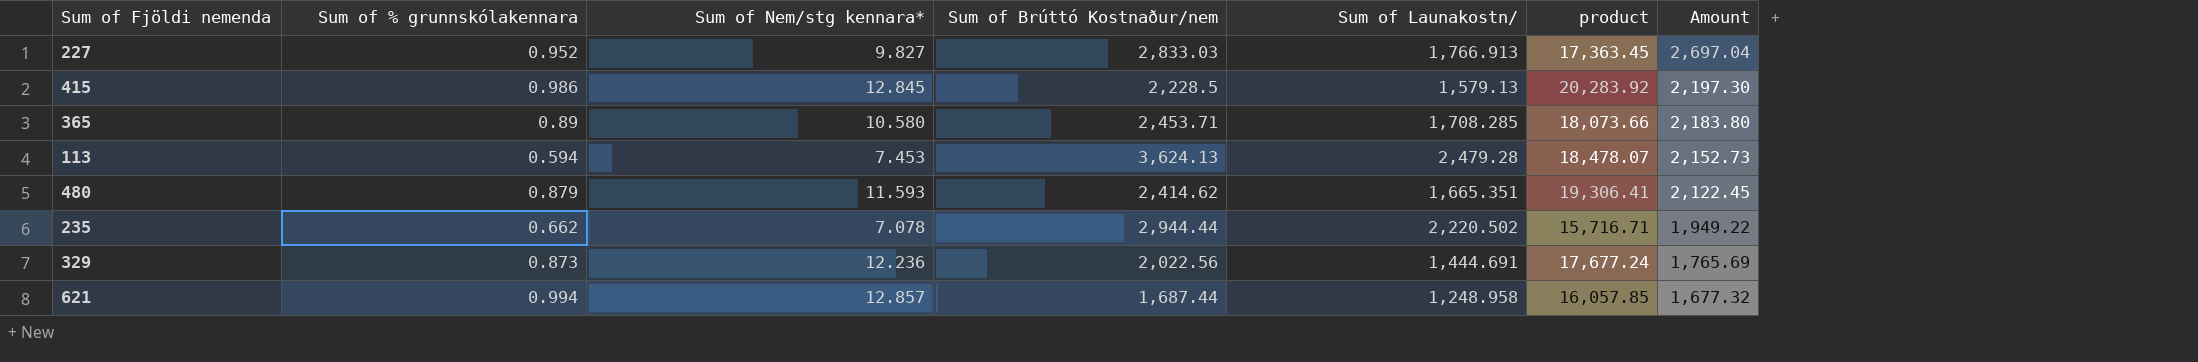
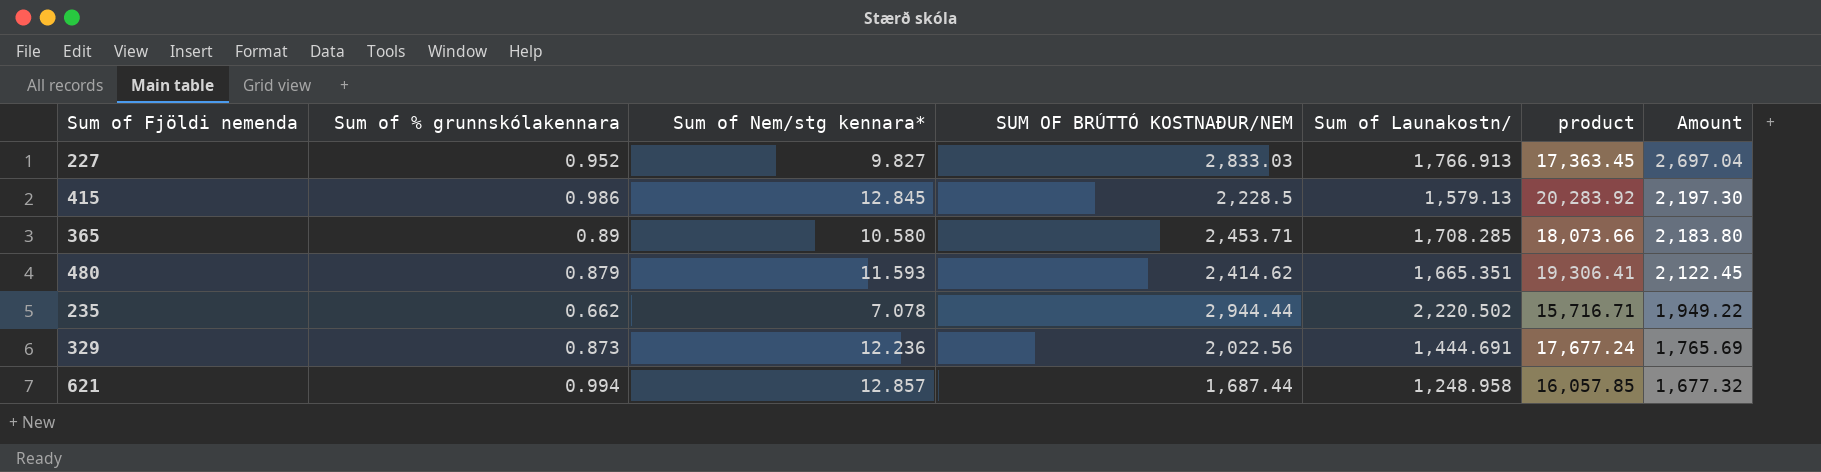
column name: Sum of Brúttó Kostnaður/nem -> SUM OF BRÚTTÓ KOSTNAÐUR/NEM
row 113: 0.594 | 7.453 | 3,624.13 | 2,479.28 | 18,478.07 | 2,152.73 -> none

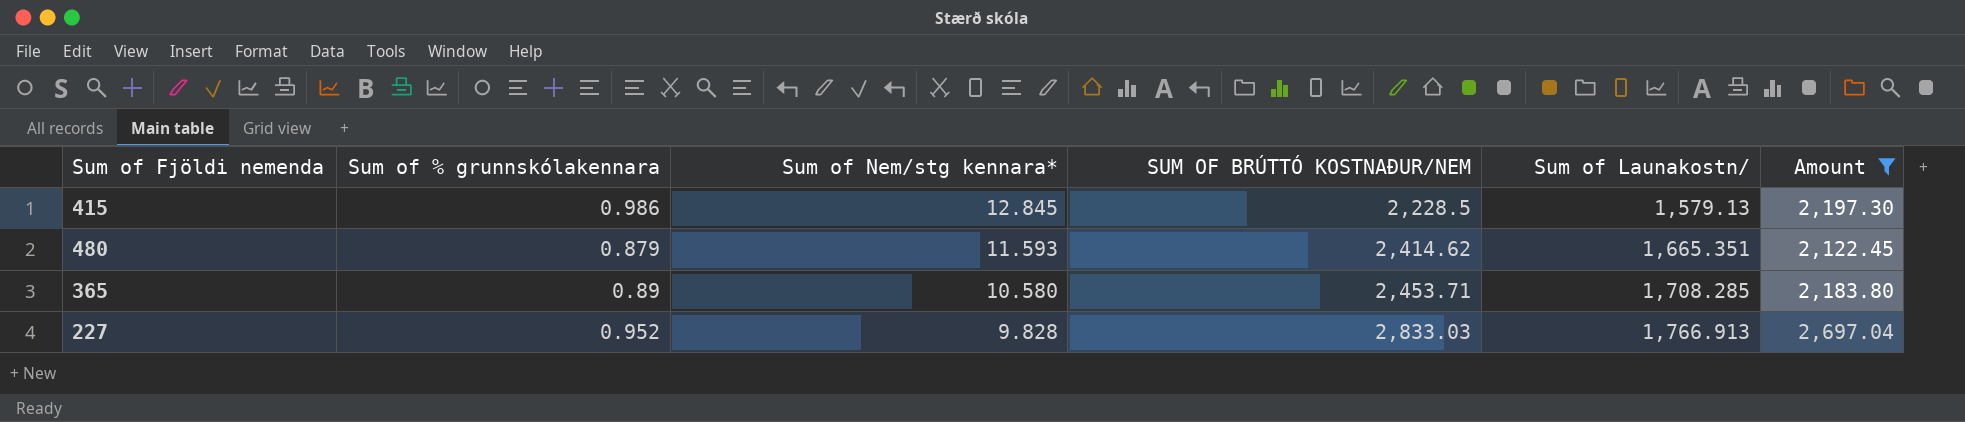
filter: none -> Amount >= 2,122.45
row order: Amount descending -> Sum of Nem/stg kennara* descending
column product | formula: [Sum of Nem/stg kennara*] * [Sum of Launakostn/] -> none
227 | Sum of Nem/stg kennara*: 9.827 -> 9.828

